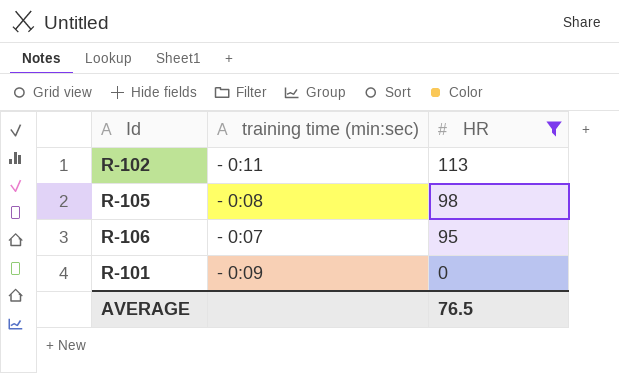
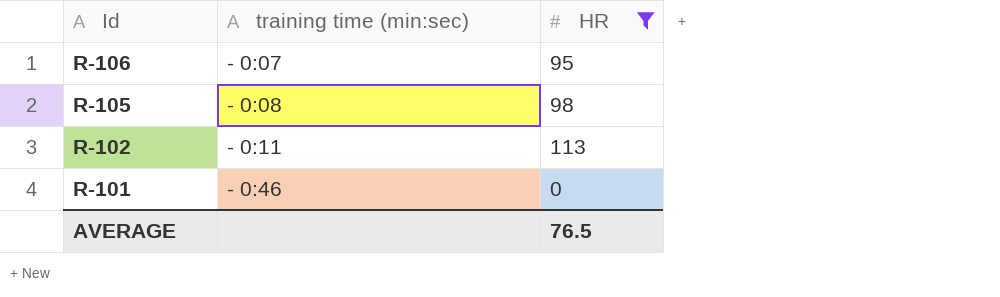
row order: HR descending -> Id descending
R-101 | training time (min:sec): - 0:09 -> - 0:46

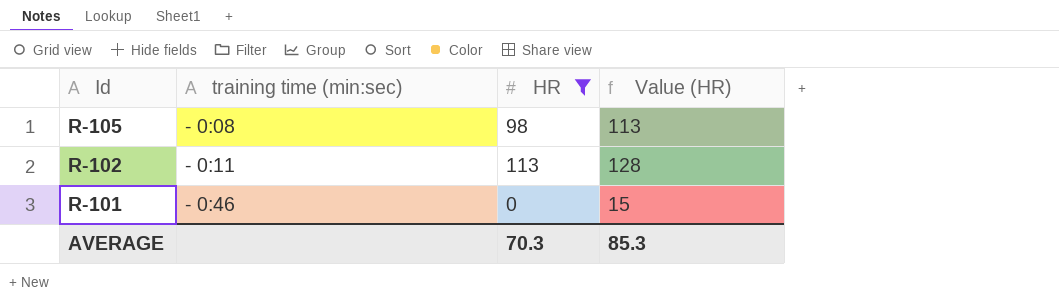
column Value (HR) | formula: none -> [HR] + 15
row R-106: - 0:07 | 95 -> none
AVERAGE | HR: 76.5 -> 70.3

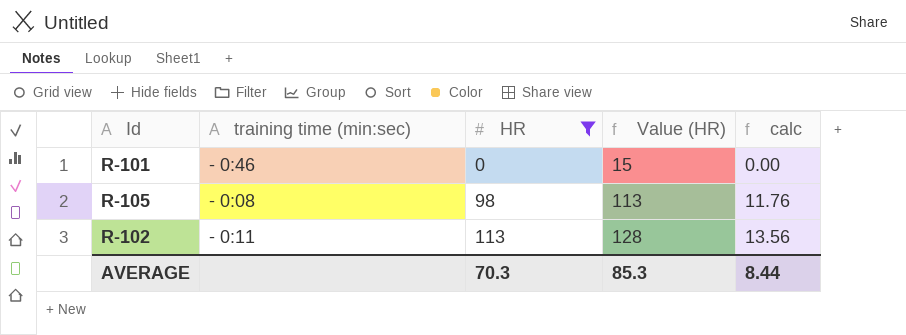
row order: Id descending -> HR ascending
column calc | formula: none -> [HR] * 0.12

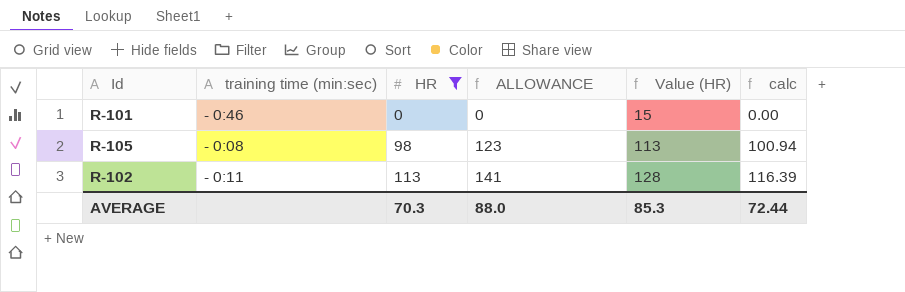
column ALLOWANCE | formula: none -> [HR] * 1.25
column calc | formula: [HR] * 0.12 -> [HR] * 1.03
AVERAGE | calc: 8.44 -> 72.44

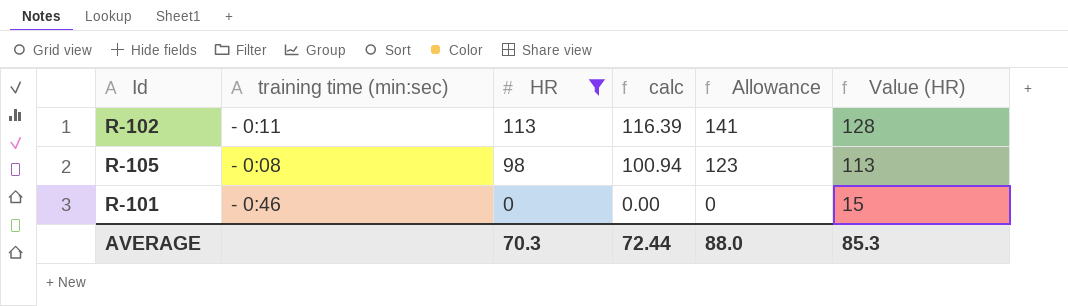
row order: HR ascending -> HR descending
column calc | position: 6 -> 4
column name: ALLOWANCE -> Allowance

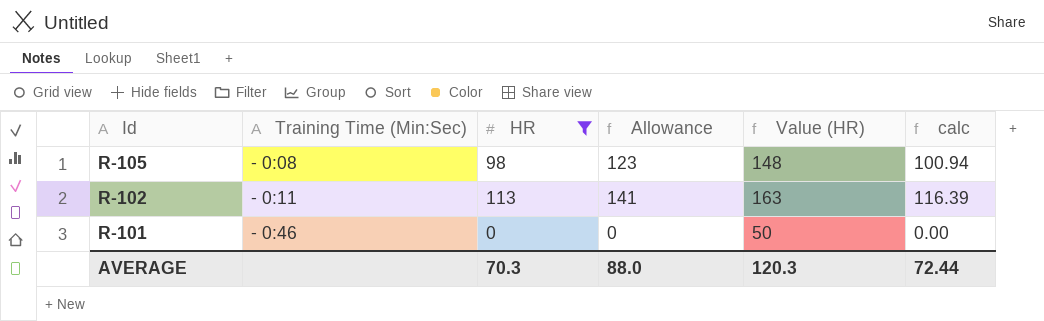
row order: HR descending -> Id descending
column name: training time (min:sec) -> Training Time (Min:Sec)
column Value (HR) | formula: [HR] + 15 -> [HR] + 50
column calc | position: 4 -> 6
AVERAGE | Value (HR): 85.3 -> 120.3

